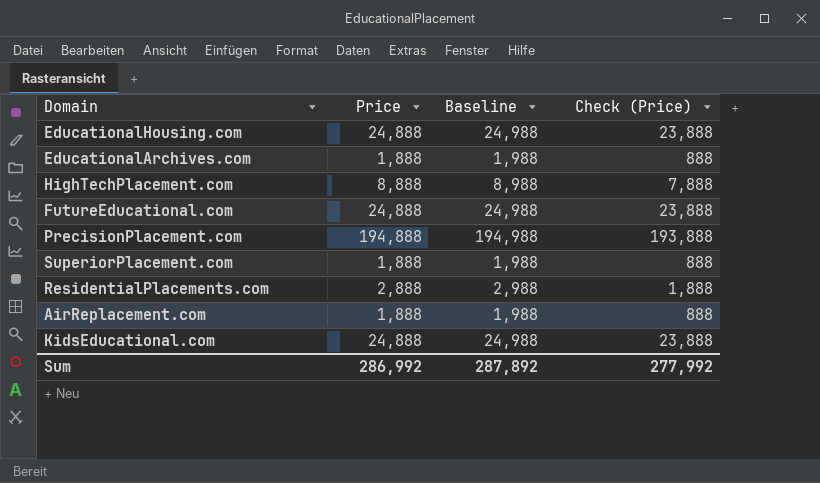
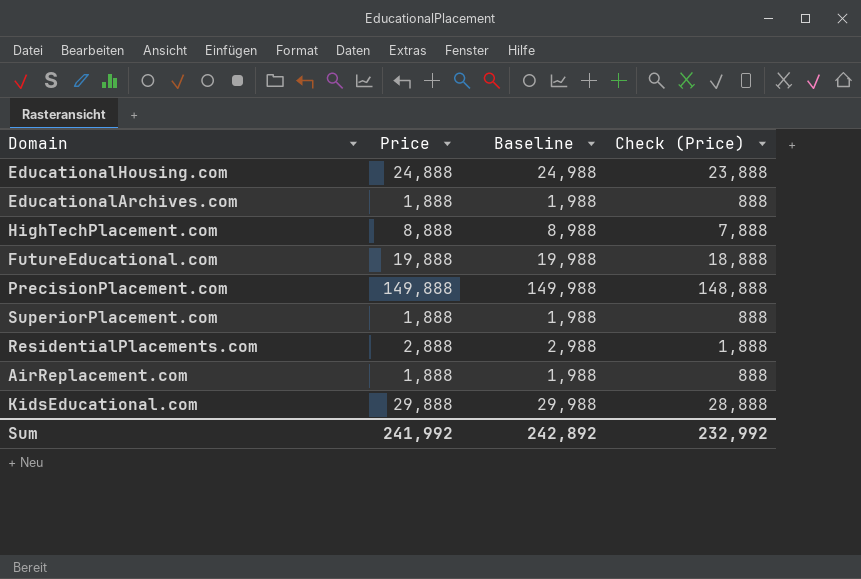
FutureEducational.com | Price: 24,888 -> 19,888
FutureEducational.com | Baseline: 24,988 -> 19,988
FutureEducational.com | Check (Price): 23,888 -> 18,888
PrecisionPlacement.com | Price: 194,888 -> 149,888
PrecisionPlacement.com | Baseline: 194,988 -> 149,988
PrecisionPlacement.com | Check (Price): 193,888 -> 148,888
KidsEducational.com | Price: 24,888 -> 29,888
KidsEducational.com | Baseline: 24,988 -> 29,988
KidsEducational.com | Check (Price): 23,888 -> 28,888
Sum | Price: 286,992 -> 241,992
Sum | Baseline: 287,892 -> 242,892
Sum | Check (Price): 277,992 -> 232,992

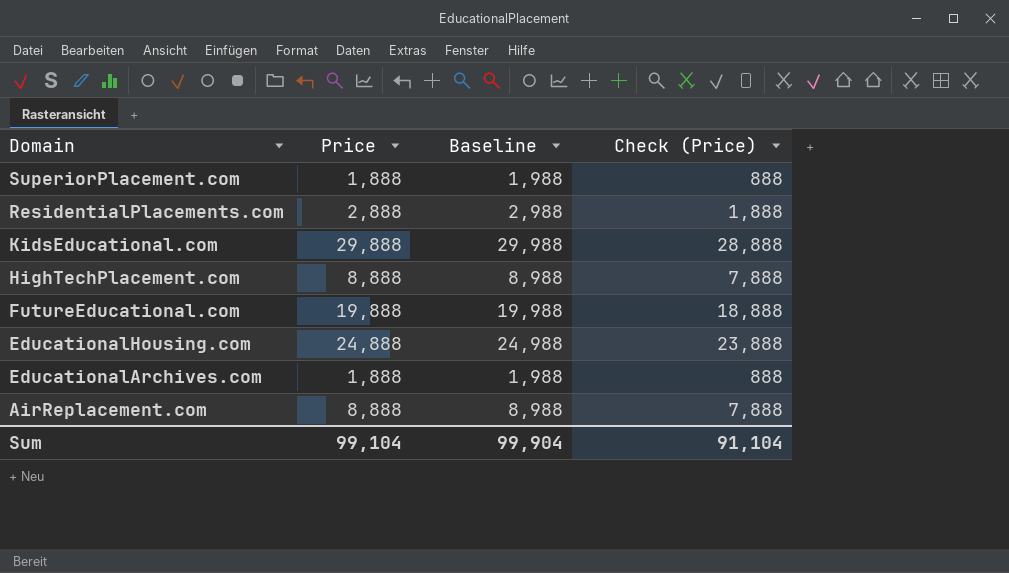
row order: none -> Domain descending
row PrecisionPlacement.com: 149,888 | 149,988 | 148,888 -> none
AirReplacement.com | Price: 1,888 -> 8,888
AirReplacement.com | Baseline: 1,988 -> 8,988
AirReplacement.com | Check (Price): 888 -> 7,888
Sum | Price: 241,992 -> 99,104
Sum | Baseline: 242,892 -> 99,904
Sum | Check (Price): 232,992 -> 91,104

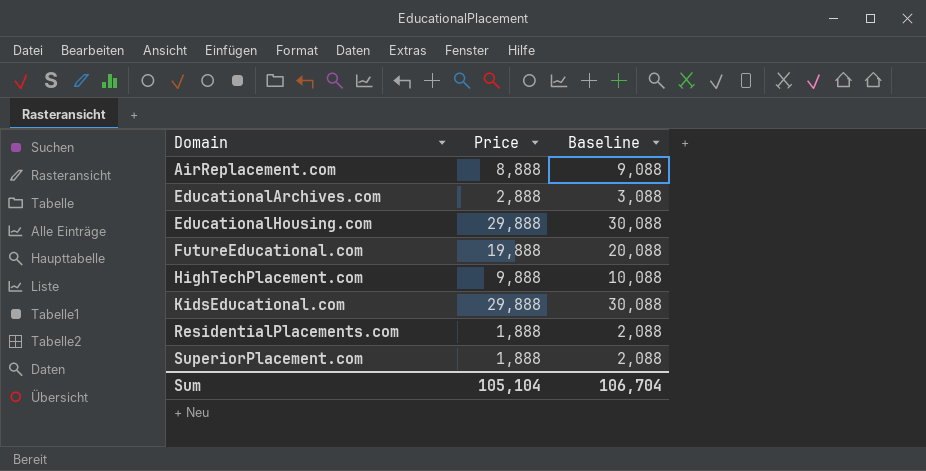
row order: Domain descending -> Domain ascending
column Check (Price) | formula: [Price] - 1000 -> none
column Baseline | formula: [Price] + 100 -> [Price] + 200
EducationalArchives.com | Price: 1,888 -> 2,888
EducationalHousing.com | Price: 24,888 -> 29,888
HighTechPlacement.com | Price: 8,888 -> 9,888
ResidentialPlacements.com | Price: 2,888 -> 1,888
Sum | Price: 99,104 -> 105,104
Sum | Baseline: 99,904 -> 106,704

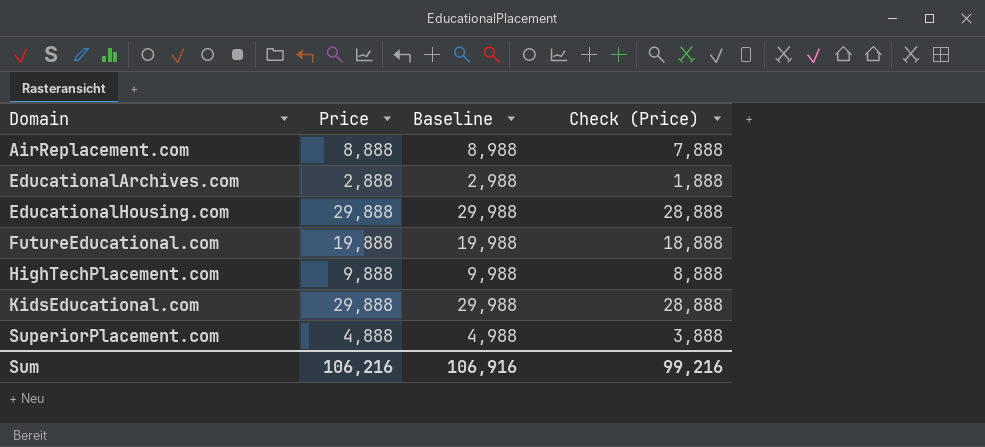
column Baseline | formula: [Price] + 200 -> [Price] + 100
column Check (Price) | formula: none -> [Price] - 1000
row ResidentialPlacements.com: 1,888 | 2,088 -> none
SuperiorPlacement.com | Price: 1,888 -> 4,888
Sum | Price: 105,104 -> 106,216
Sum | Baseline: 106,704 -> 106,916

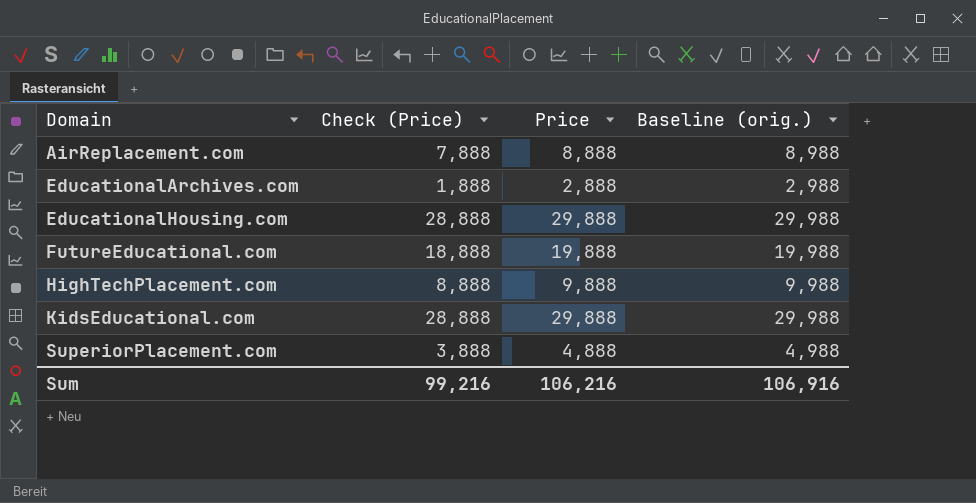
column Check (Price) | position: 4 -> 2
column name: Baseline -> Baseline (orig.)

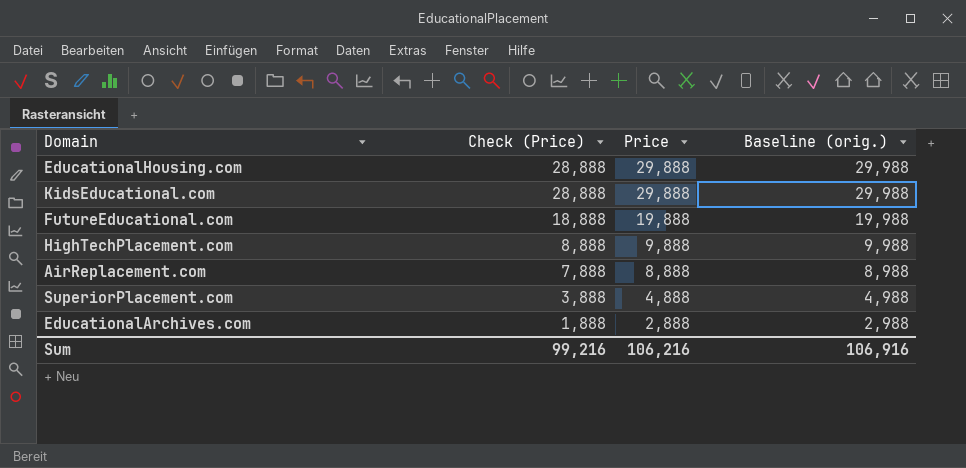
row order: Domain ascending -> Check (Price) descending

